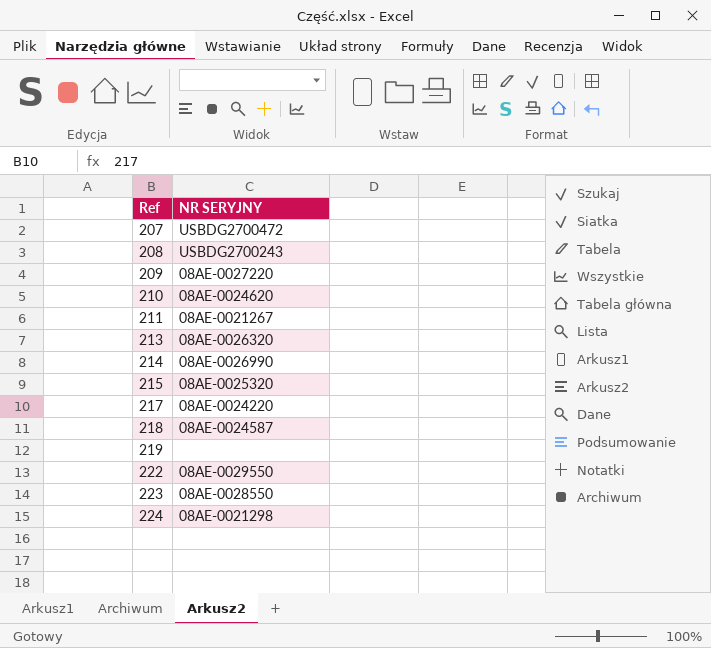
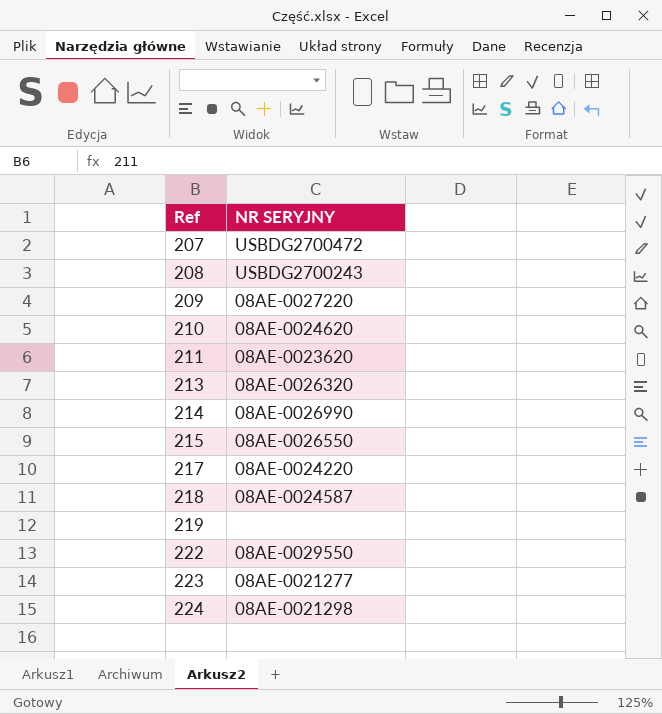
211 | NR SERYJNY: 08AE-0021267 -> 08AE-0023620
215 | NR SERYJNY: 08AE-0025320 -> 08AE-0026550
223 | NR SERYJNY: 08AE-0028550 -> 08AE-0021277

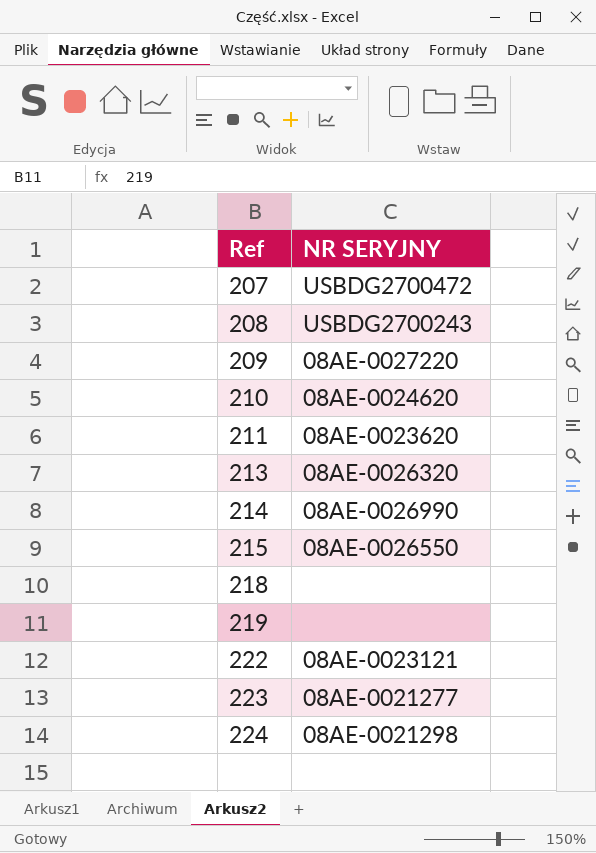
row 217: 08AE-0024220 -> none
218 | NR SERYJNY: 08AE-0024587 -> none
222 | NR SERYJNY: 08AE-0029550 -> 08AE-0023121

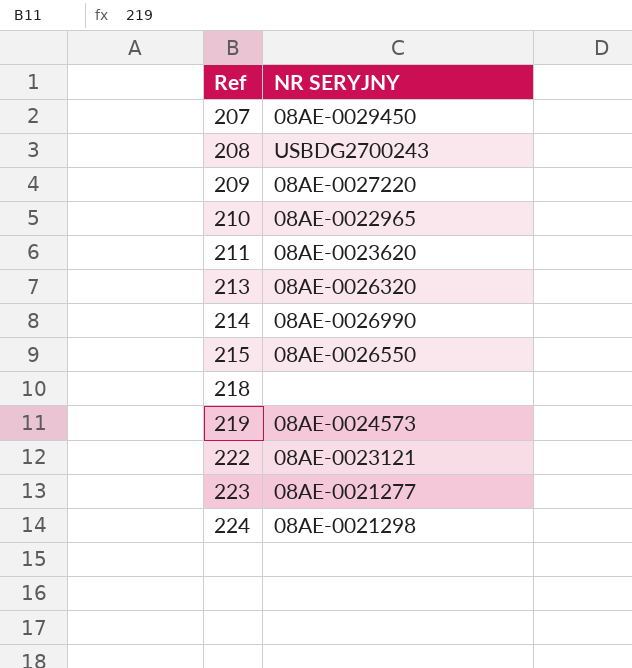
207 | NR SERYJNY: USBDG2700472 -> 08AE-0029450
210 | NR SERYJNY: 08AE-0024620 -> 08AE-0022965
219 | NR SERYJNY: none -> 08AE-0024573

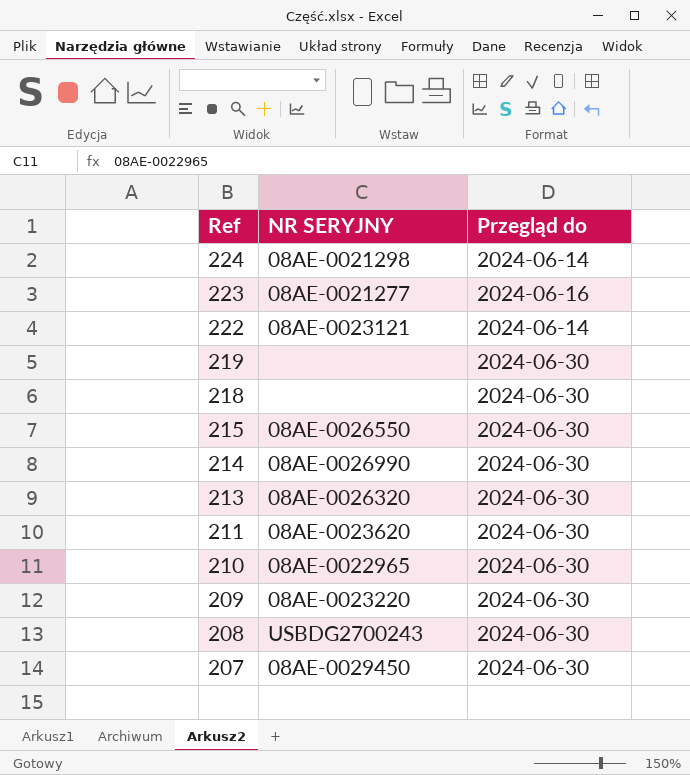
row order: Ref ascending -> Ref descending
column Przegląd do | position: none -> 3
219 | NR SERYJNY: 08AE-0024573 -> none
209 | NR SERYJNY: 08AE-0027220 -> 08AE-0023220

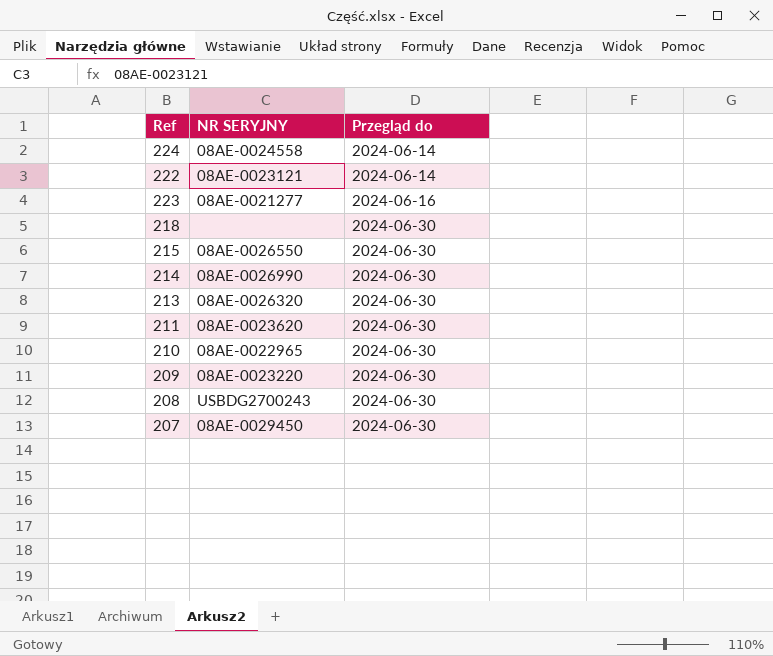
row order: Ref descending -> Przegląd do ascending
row 219: none | 2024-06-30 -> none
224 | NR SERYJNY: 08AE-0021298 -> 08AE-0024558

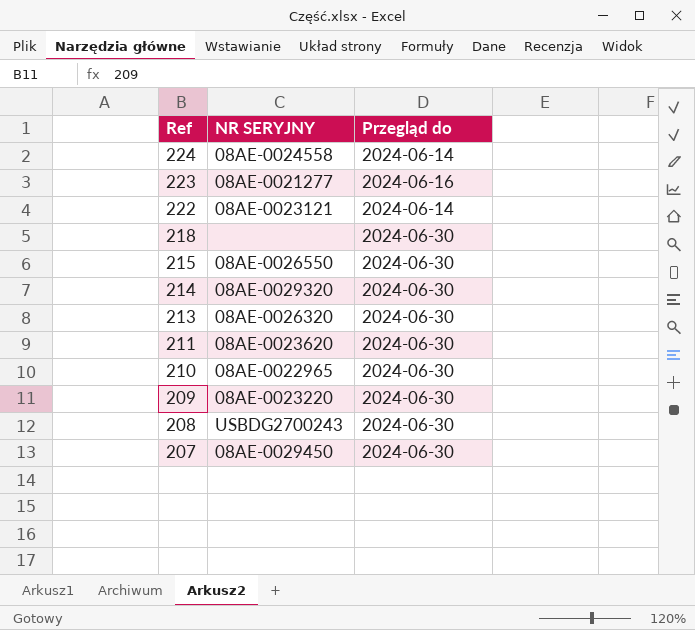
row order: Przegląd do ascending -> Ref descending
214 | NR SERYJNY: 08AE-0026990 -> 08AE-0029320

